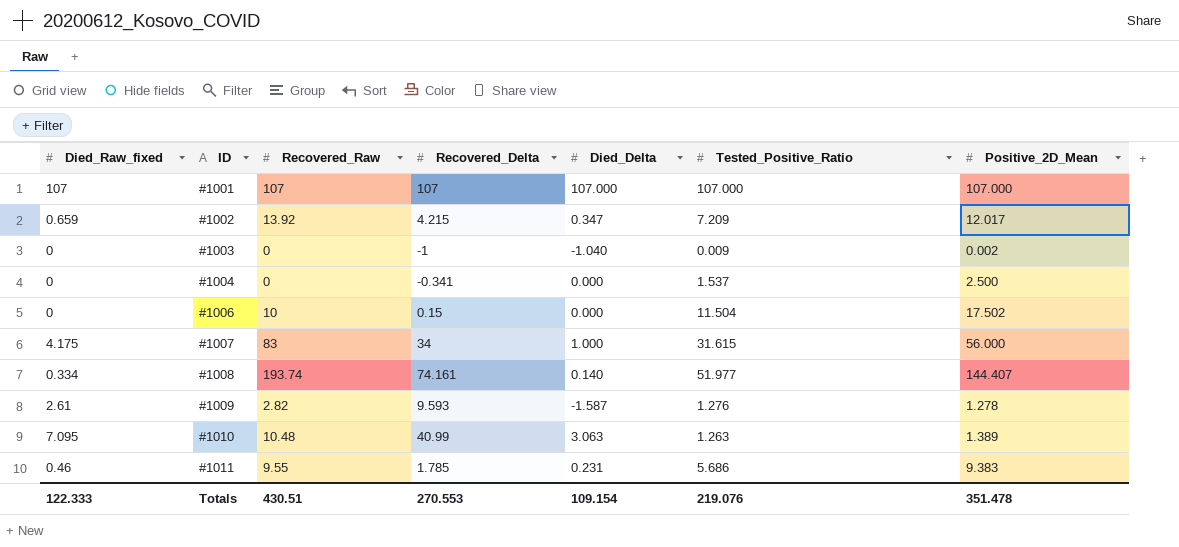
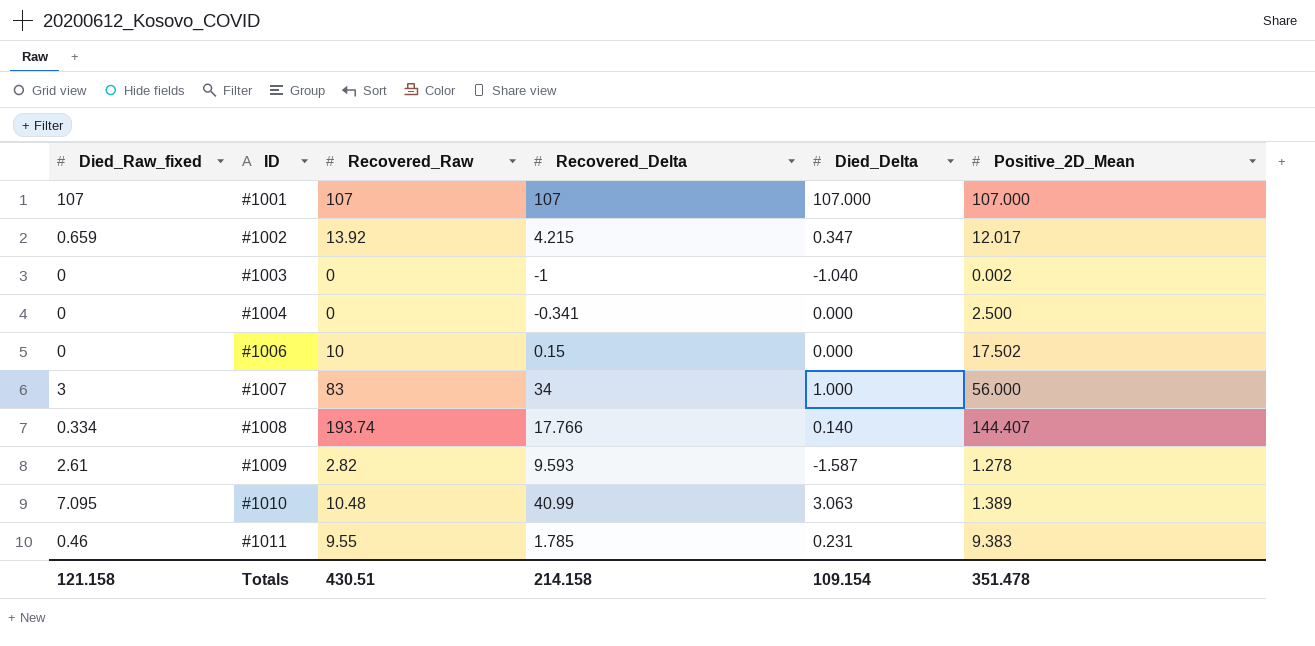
column Tested_Positive_Ratio | position: 6 -> none
#1007 | Died_Raw_fixed: 4.175 -> 3
#1008 | Recovered_Delta: 74.161 -> 17.766
Totals | Died_Raw_fixed: 122.333 -> 121.158
Totals | Recovered_Delta: 270.553 -> 214.158

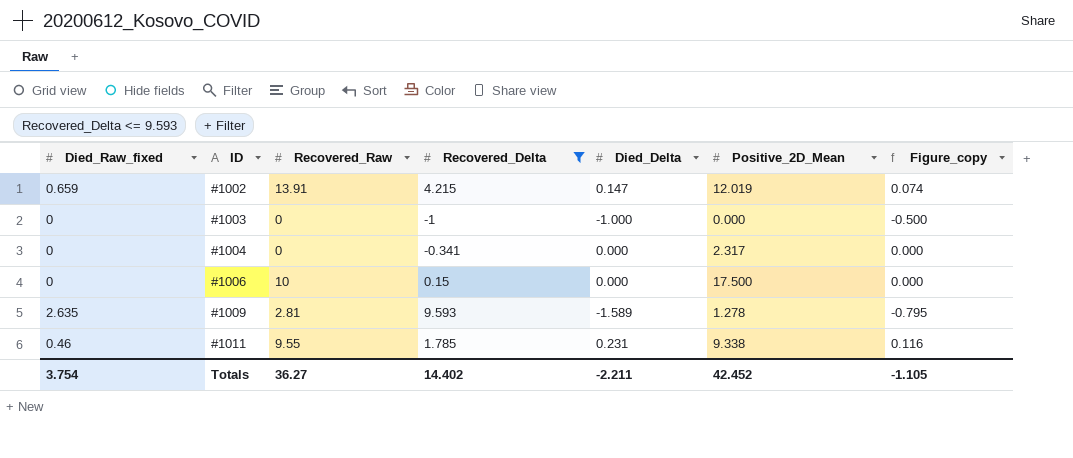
filter: none -> Recovered_Delta <= 9.593
column Figure_copy | formula: none -> [Died_Delta] * 0.5
#1002 | Recovered_Raw: 13.92 -> 13.91
#1002 | Died_Delta: 0.347 -> 0.147
#1002 | Positive_2D_Mean: 12.017 -> 12.019
#1003 | Died_Delta: -1.040 -> -1.000
#1003 | Positive_2D_Mean: 0.002 -> 0.000
#1004 | Positive_2D_Mean: 2.500 -> 2.317
#1006 | Positive_2D_Mean: 17.502 -> 17.500
#1009 | Died_Raw_fixed: 2.61 -> 2.635
#1009 | Recovered_Raw: 2.82 -> 2.81
#1009 | Died_Delta: -1.587 -> -1.589
#1011 | Positive_2D_Mean: 9.383 -> 9.338
Totals | Died_Raw_fixed: 121.158 -> 3.754
Totals | Recovered_Raw: 430.51 -> 36.27
Totals | Recovered_Delta: 214.158 -> 14.402
Totals | Died_Delta: 109.154 -> -2.211
Totals | Positive_2D_Mean: 351.478 -> 42.452

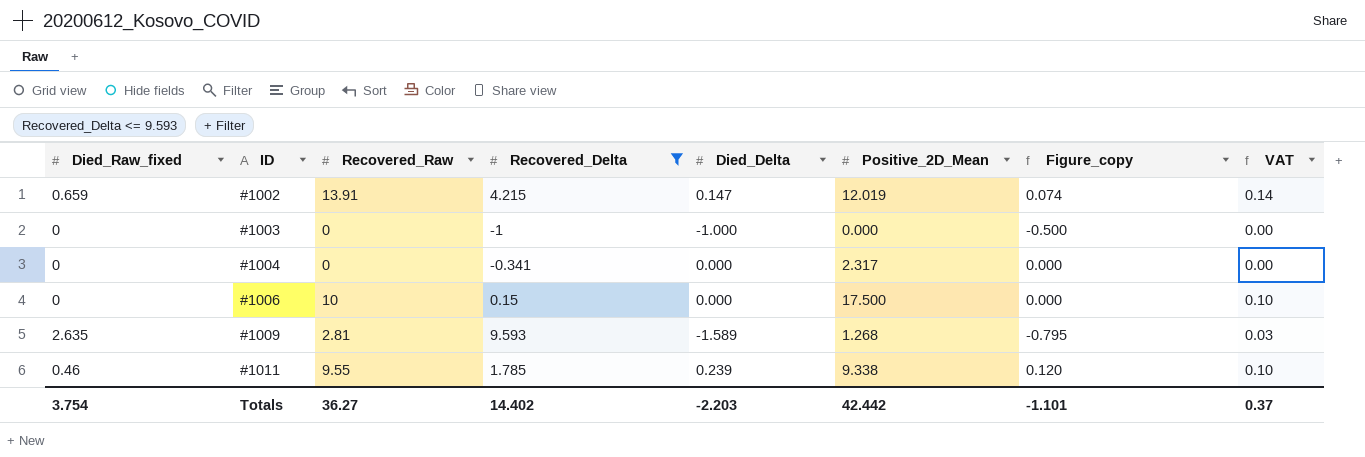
column VAT | formula: none -> [Recovered_Raw] * 0.01
#1009 | Positive_2D_Mean: 1.278 -> 1.268
#1011 | Died_Delta: 0.231 -> 0.239
#1011 | Figure_copy: 0.116 -> 0.120
Totals | Died_Delta: -2.211 -> -2.203
Totals | Positive_2D_Mean: 42.452 -> 42.442
Totals | Figure_copy: -1.105 -> -1.101

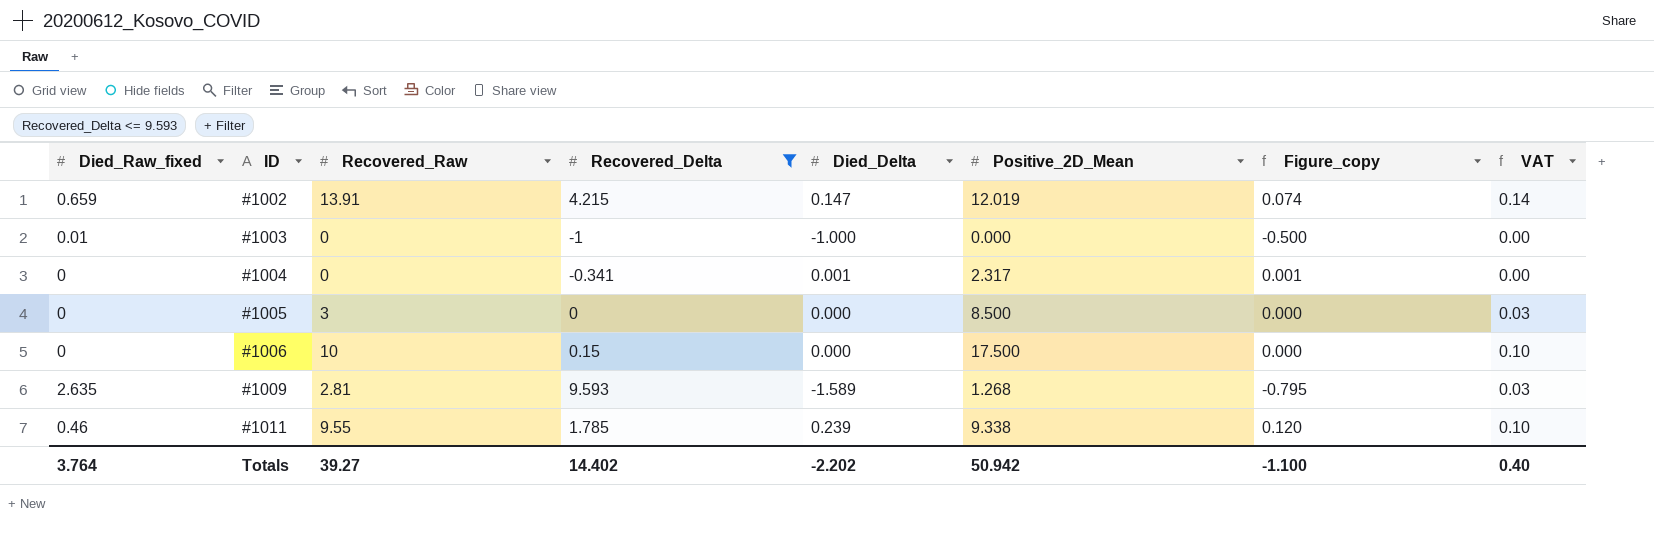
#1003 | Died_Raw_fixed: 0 -> 0.01
#1004 | Died_Delta: 0.000 -> 0.001
#1004 | Figure_copy: 0.000 -> 0.001
row #1005: none -> 0 | 3 | 0 | 0.000 | 8.500 | 0.000 | 0.03
Totals | Died_Raw_fixed: 3.754 -> 3.764
Totals | Recovered_Raw: 36.27 -> 39.27
Totals | Died_Delta: -2.203 -> -2.202
Totals | Positive_2D_Mean: 42.442 -> 50.942
Totals | Figure_copy: -1.101 -> -1.100
Totals | VAT: 0.37 -> 0.40

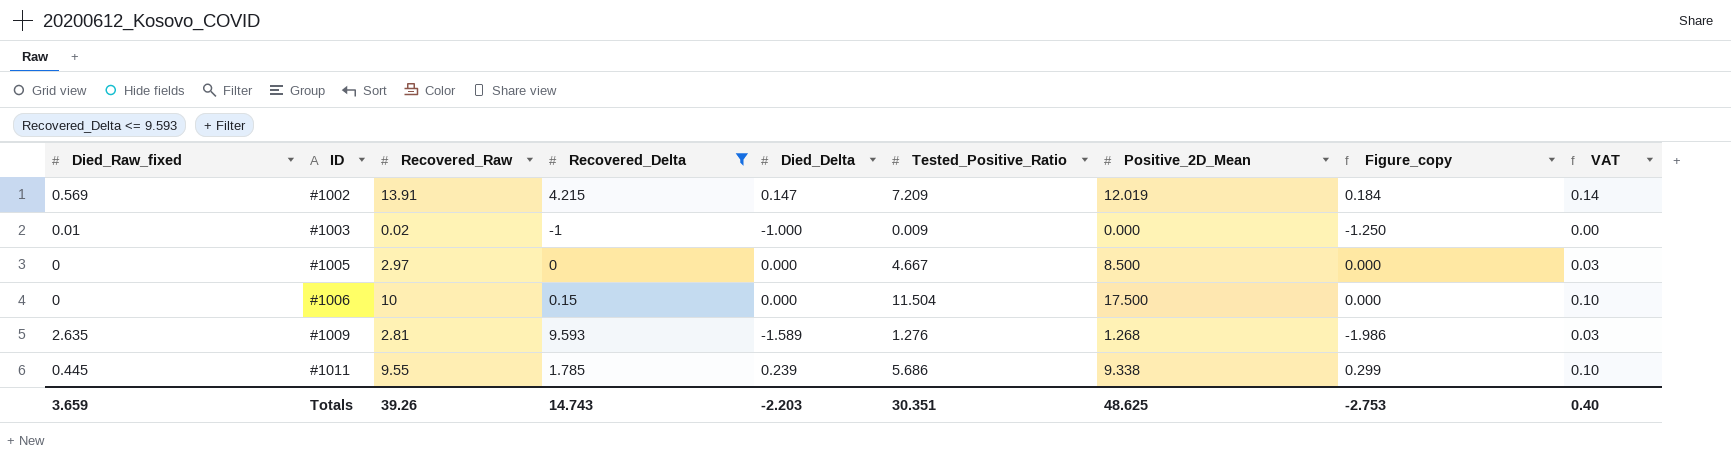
column Tested_Positive_Ratio | position: none -> 6
column Figure_copy | formula: [Died_Delta] * 0.5 -> [Died_Delta] * 1.25
row #1004: 0 | 0 | -0.341 | 0.001 | 2.317 | 0.001 | 0.00 -> none
#1002 | Died_Raw_fixed: 0.659 -> 0.569
#1003 | Recovered_Raw: 0 -> 0.02
#1005 | Recovered_Raw: 3 -> 2.97
#1011 | Died_Raw_fixed: 0.46 -> 0.445
Totals | Died_Raw_fixed: 3.764 -> 3.659
Totals | Recovered_Raw: 39.27 -> 39.26
Totals | Recovered_Delta: 14.402 -> 14.743
Totals | Died_Delta: -2.202 -> -2.203
Totals | Positive_2D_Mean: 50.942 -> 48.625
Totals | Figure_copy: -1.100 -> -2.753

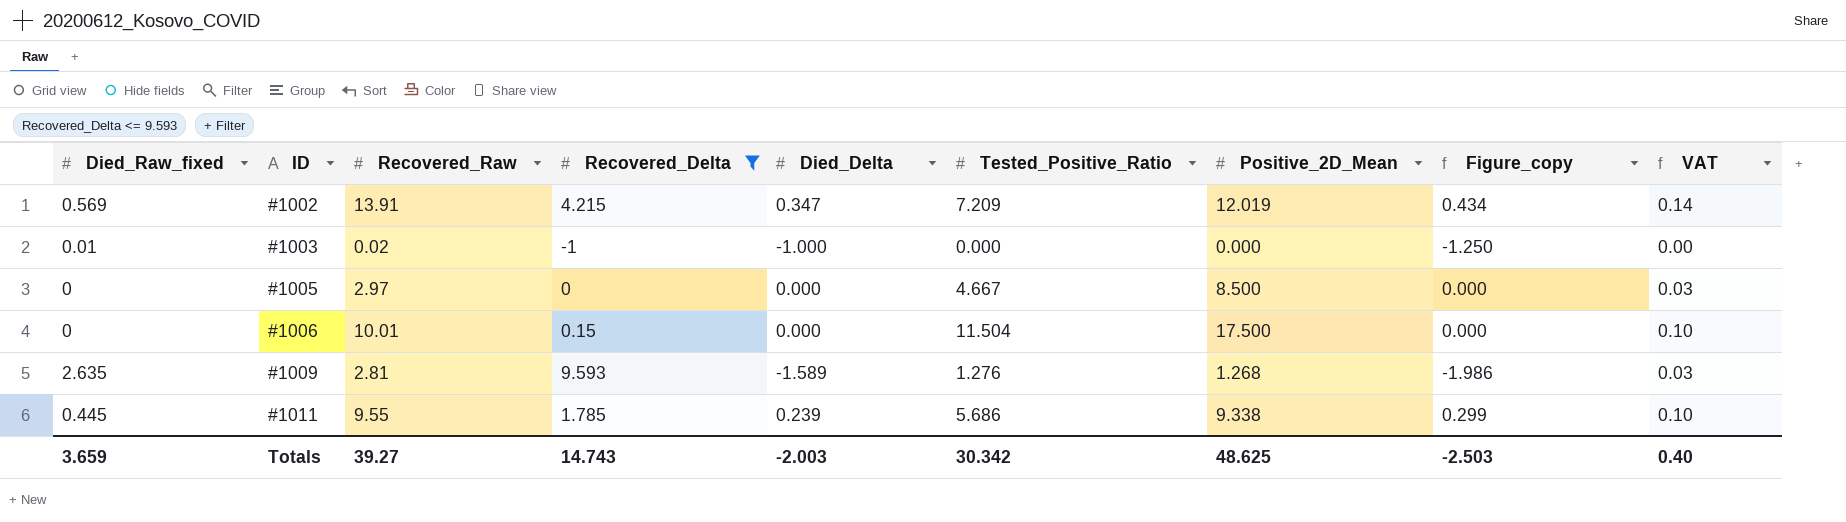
#1002 | Died_Delta: 0.147 -> 0.347
#1002 | Figure_copy: 0.184 -> 0.434
#1003 | Tested_Positive_Ratio: 0.009 -> 0.000
#1006 | Recovered_Raw: 10 -> 10.01
Totals | Recovered_Raw: 39.26 -> 39.27
Totals | Died_Delta: -2.203 -> -2.003
Totals | Tested_Positive_Ratio: 30.351 -> 30.342
Totals | Figure_copy: -2.753 -> -2.503

